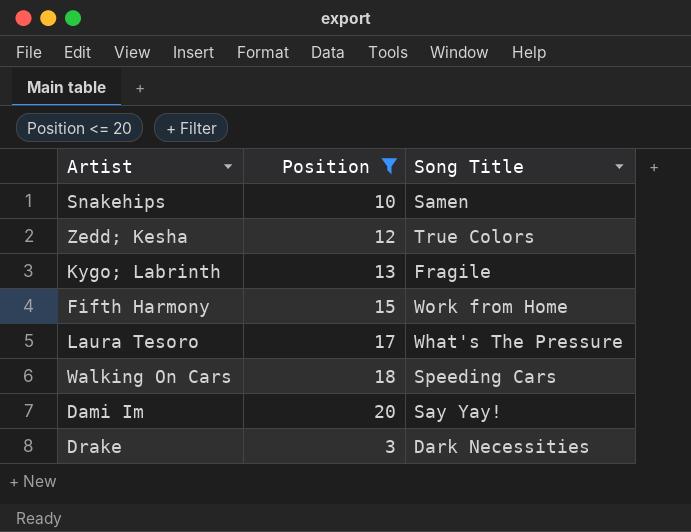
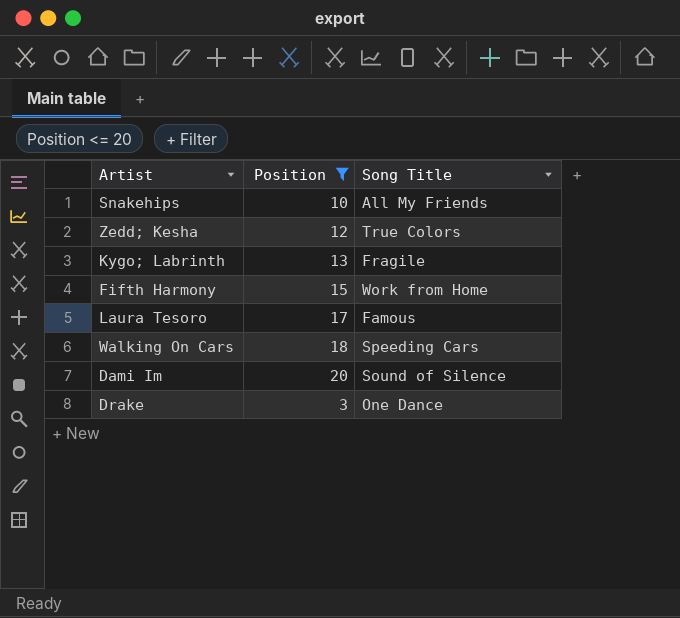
Snakehips | Song Title: Samen -> All My Friends
Laura Tesoro | Song Title: What's The Pressure -> Famous
Dami Im | Song Title: Say Yay! -> Sound of Silence
Drake | Song Title: Dark Necessities -> One Dance

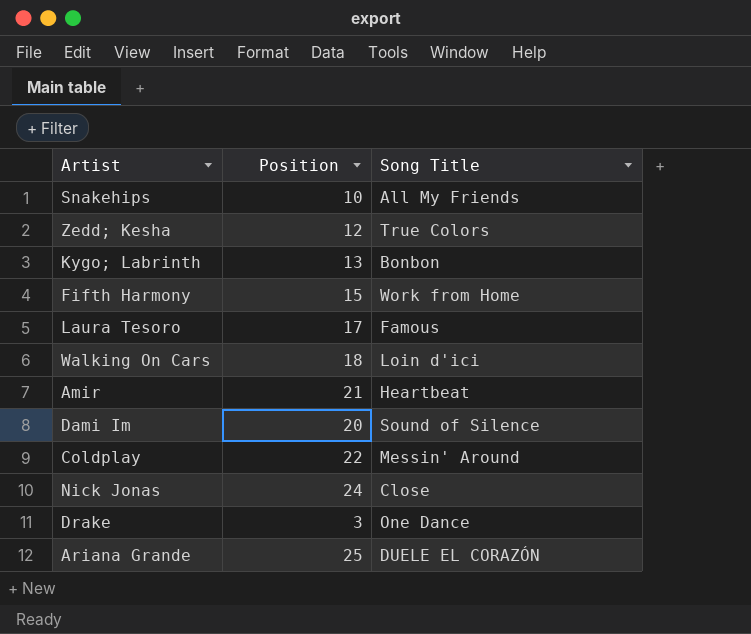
filter: Position <= 20 -> none
Kygo; Labrinth | Song Title: Fragile -> Bonbon
Walking On Cars | Song Title: Speeding Cars -> Loin d'ici

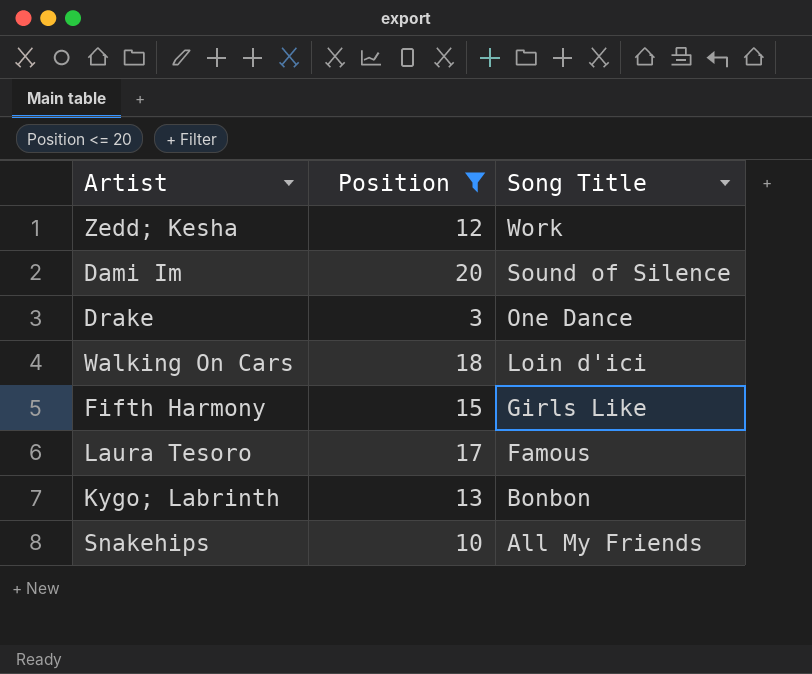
filter: none -> Position <= 20
row order: none -> Song Title descending
Zedd; Kesha | Song Title: True Colors -> Work
Fifth Harmony | Song Title: Work from Home -> Girls Like

